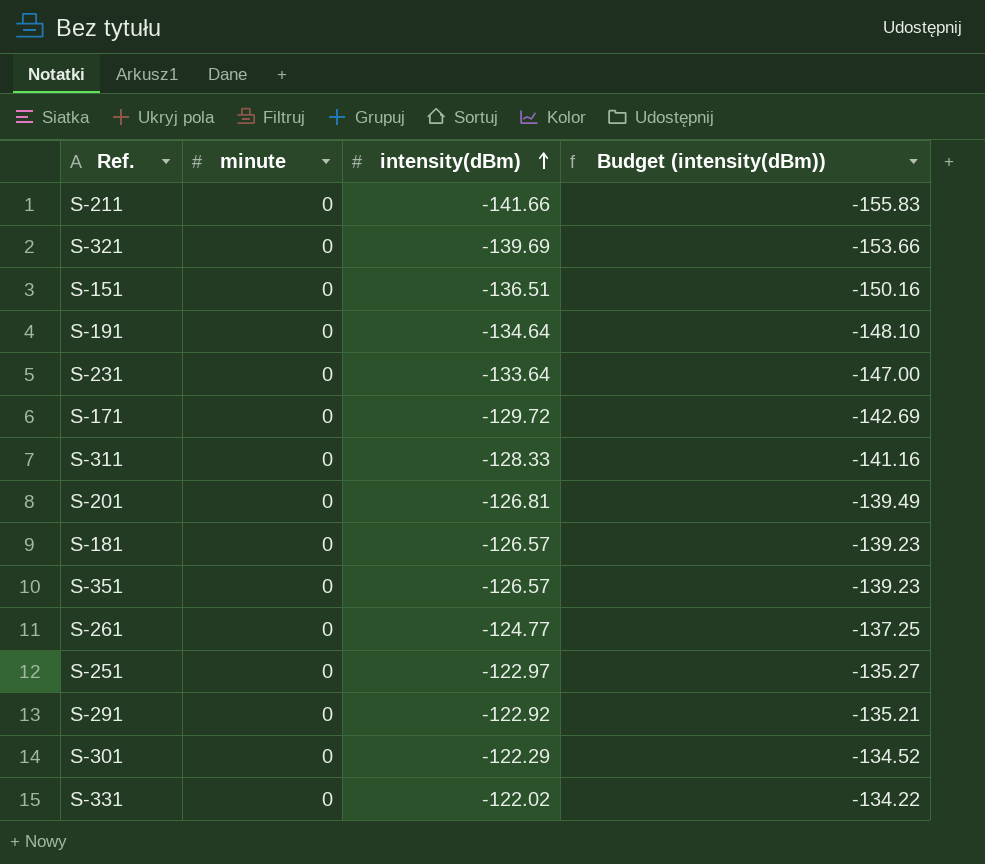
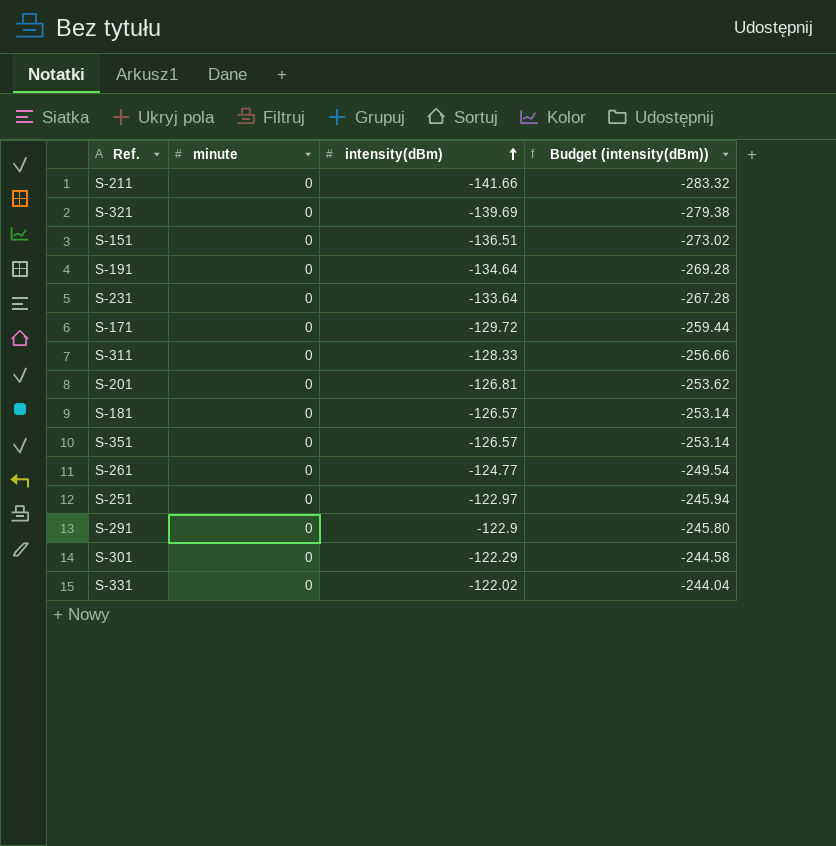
column Budget (intensity(dBm)) | formula: [intensity(dBm)] * 1.1 -> [intensity(dBm)] * 2
S-291 | intensity(dBm): -122.92 -> -122.9

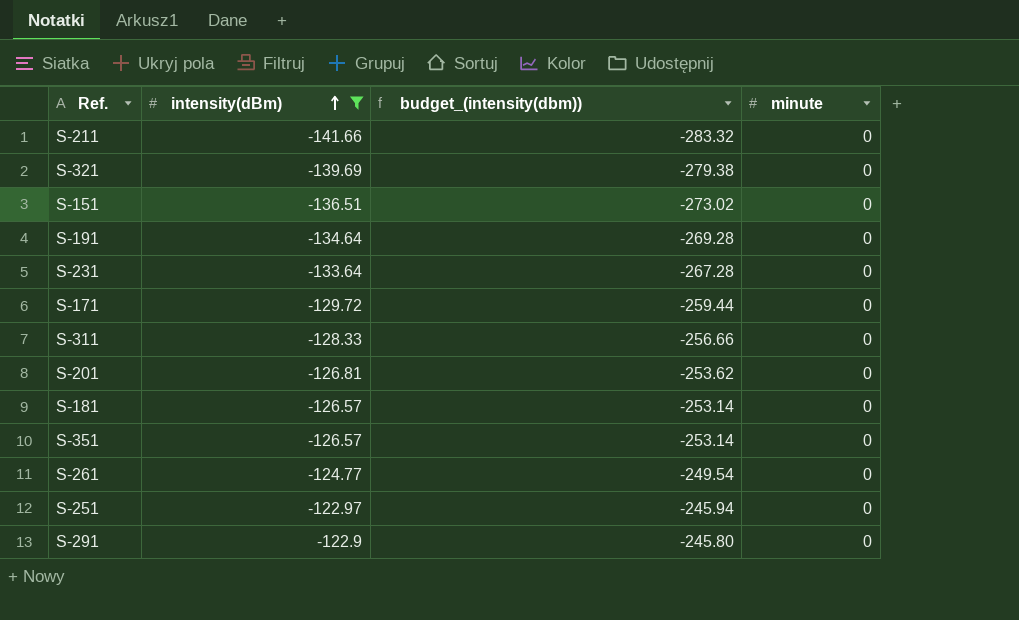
filter: none -> intensity(dBm) <= -122.9
column name: Budget (intensity(dBm)) -> budget_(intensity(dbm))
column minute | position: 2 -> 4

